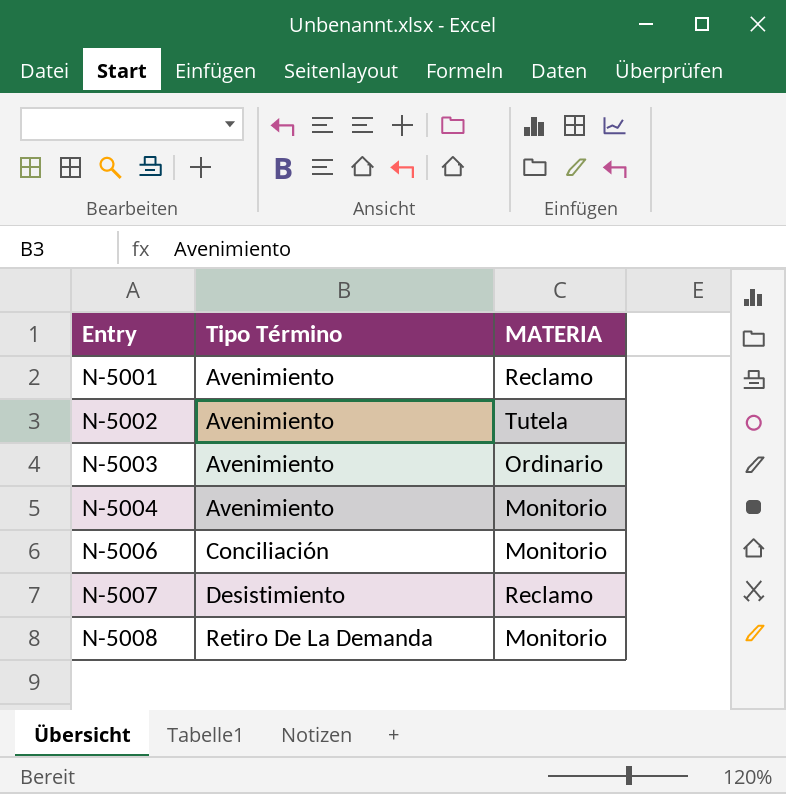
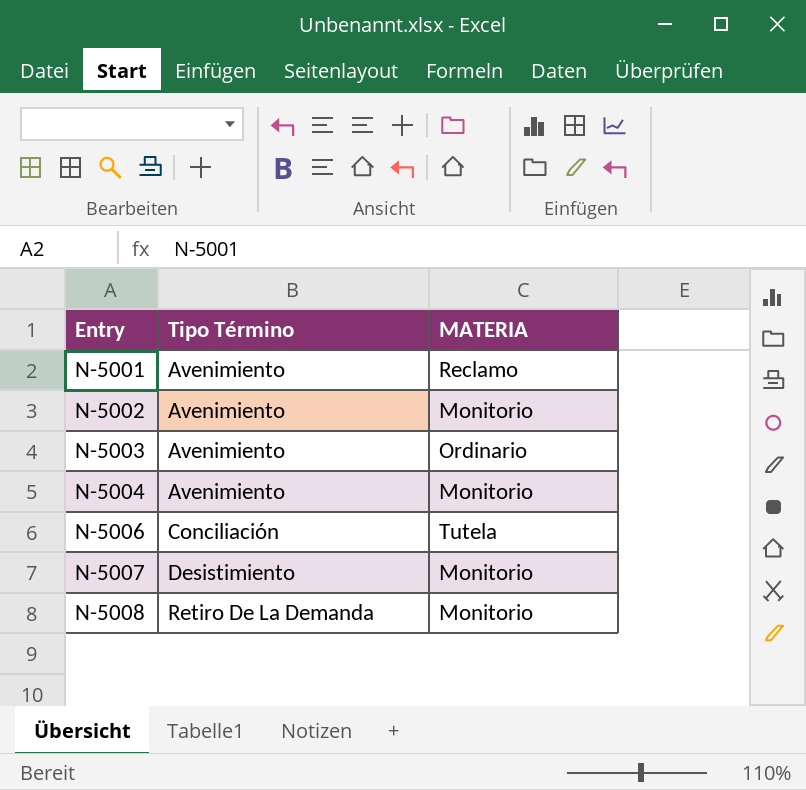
N-5002 | MATERIA: Tutela -> Monitorio
N-5006 | MATERIA: Monitorio -> Tutela
N-5007 | MATERIA: Reclamo -> Monitorio

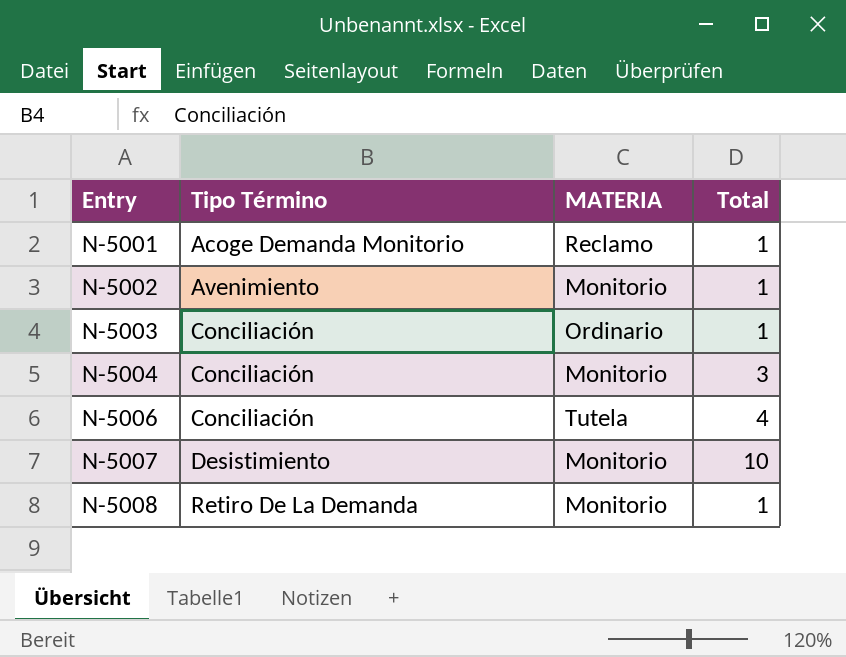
column Total | position: none -> 4
N-5001 | Tipo Término: Avenimiento -> Acoge Demanda Monitorio
N-5003 | Tipo Término: Avenimiento -> Conciliación
N-5004 | Tipo Término: Avenimiento -> Conciliación

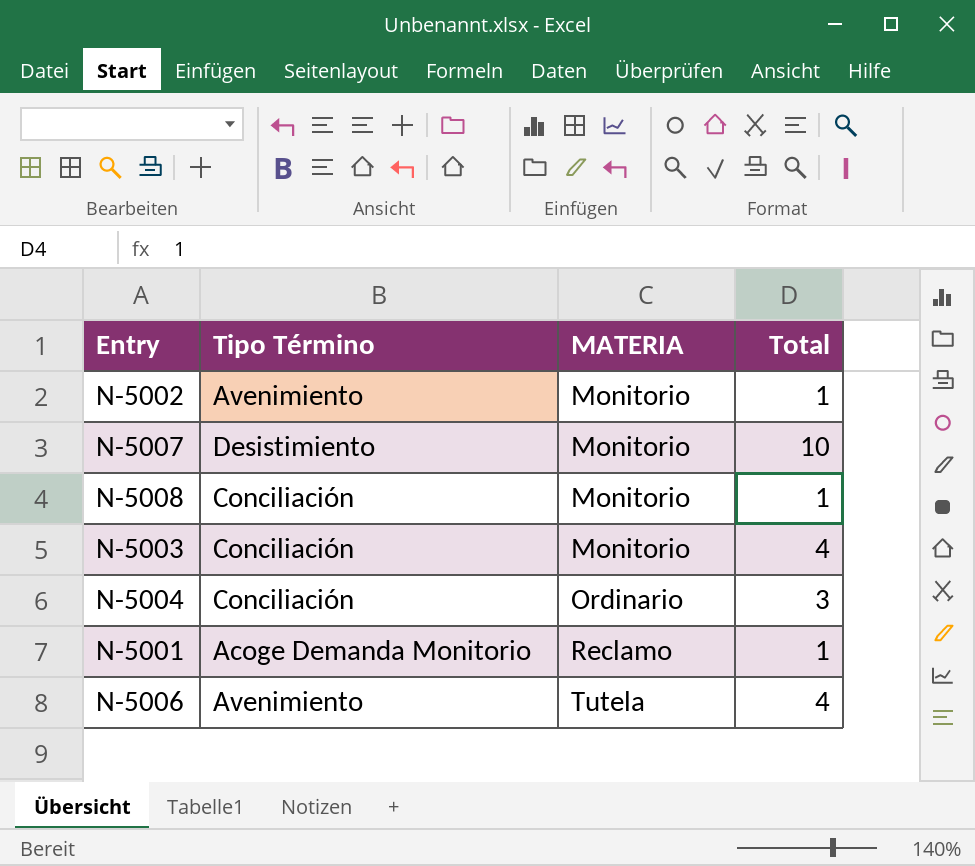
row order: Entry ascending -> MATERIA ascending
N-5008 | Tipo Término: Retiro De La Demanda -> Conciliación
N-5003 | MATERIA: Ordinario -> Monitorio
N-5003 | Total: 1 -> 4
N-5004 | MATERIA: Monitorio -> Ordinario
N-5006 | Tipo Término: Conciliación -> Avenimiento

